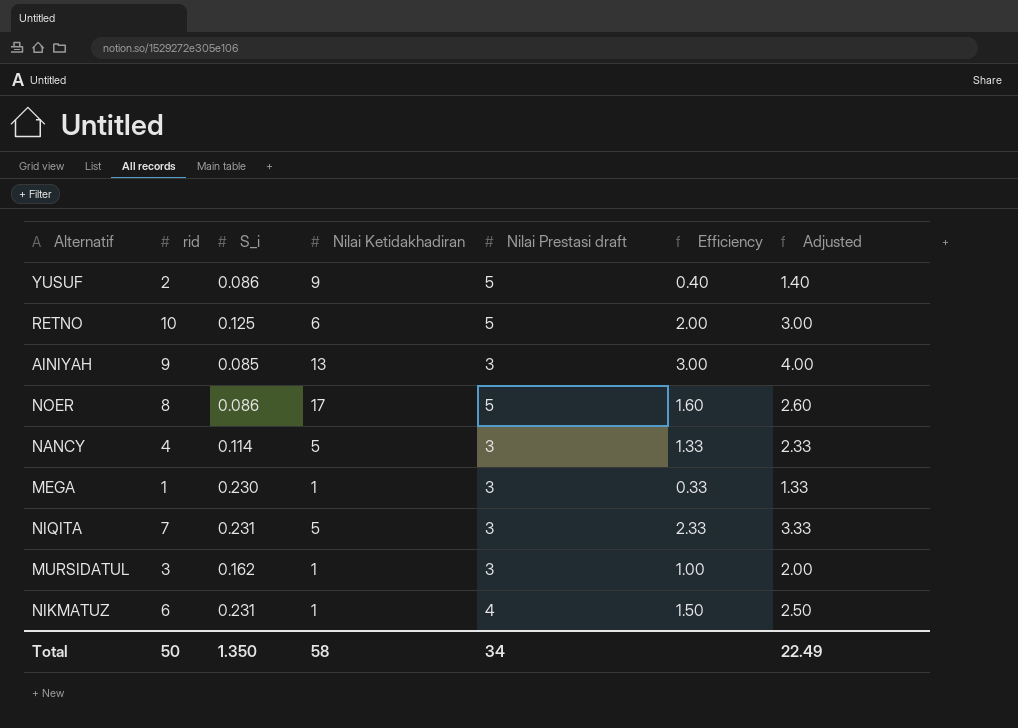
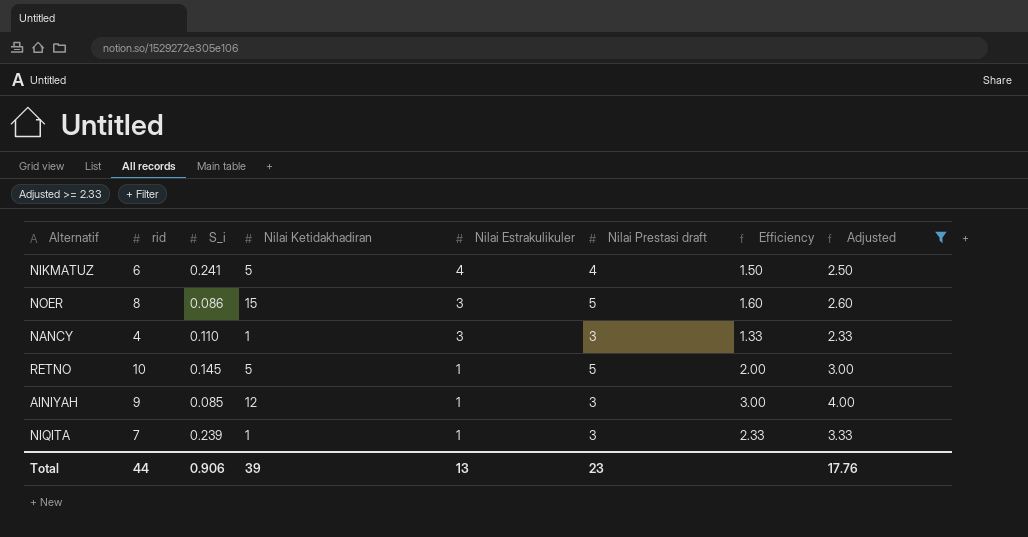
filter: none -> Adjusted >= 2.33
row order: none -> Nilai Estrakulikuler descending
column Nilai Estrakulikuler | position: none -> 5
NIKMATUZ | S_i: 0.231 -> 0.241
NIKMATUZ | Nilai Ketidakhadiran: 1 -> 5
NOER | Nilai Ketidakhadiran: 17 -> 15
NANCY | S_i: 0.114 -> 0.110
NANCY | Nilai Ketidakhadiran: 5 -> 1
RETNO | S_i: 0.125 -> 0.145
RETNO | Nilai Ketidakhadiran: 6 -> 5
AINIYAH | Nilai Ketidakhadiran: 13 -> 12
NIQITA | S_i: 0.231 -> 0.239
NIQITA | Nilai Ketidakhadiran: 5 -> 1
Total | rid: 50 -> 44
Total | S_i: 1.350 -> 0.906
Total | Nilai Ketidakhadiran: 58 -> 39
Total | Nilai Prestasi draft: 34 -> 23
Total | Adjusted: 22.49 -> 17.76

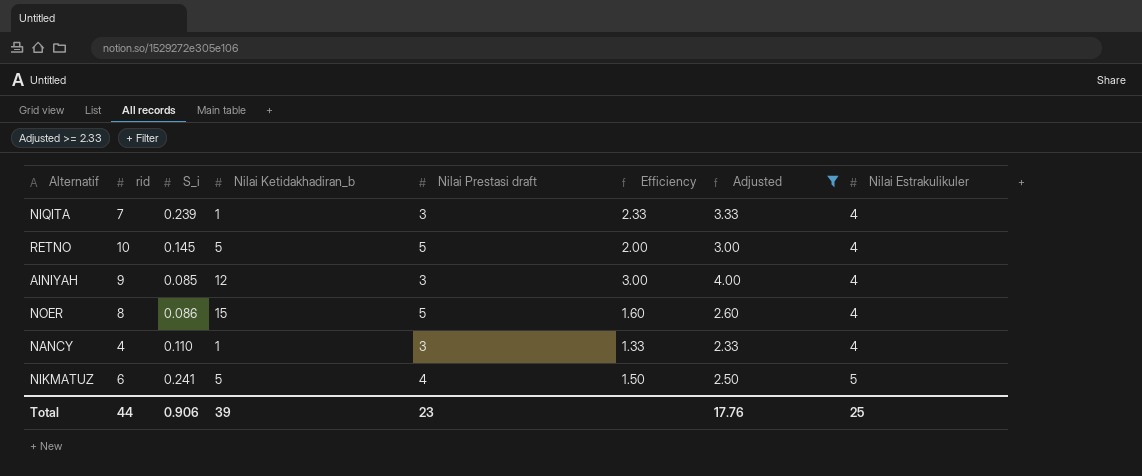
row order: Nilai Estrakulikuler descending -> Nilai Estrakulikuler ascending
column name: Nilai Ketidakhadiran -> Nilai Ketidakhadiran_b
column Nilai Estrakulikuler | position: 5 -> 8
NIQITA | Nilai Estrakulikuler: 1 -> 4
RETNO | Nilai Estrakulikuler: 1 -> 4
AINIYAH | Nilai Estrakulikuler: 1 -> 4
NOER | Nilai Estrakulikuler: 3 -> 4
NANCY | Nilai Estrakulikuler: 3 -> 4
NIKMATUZ | Nilai Estrakulikuler: 4 -> 5
Total | Nilai Estrakulikuler: 13 -> 25

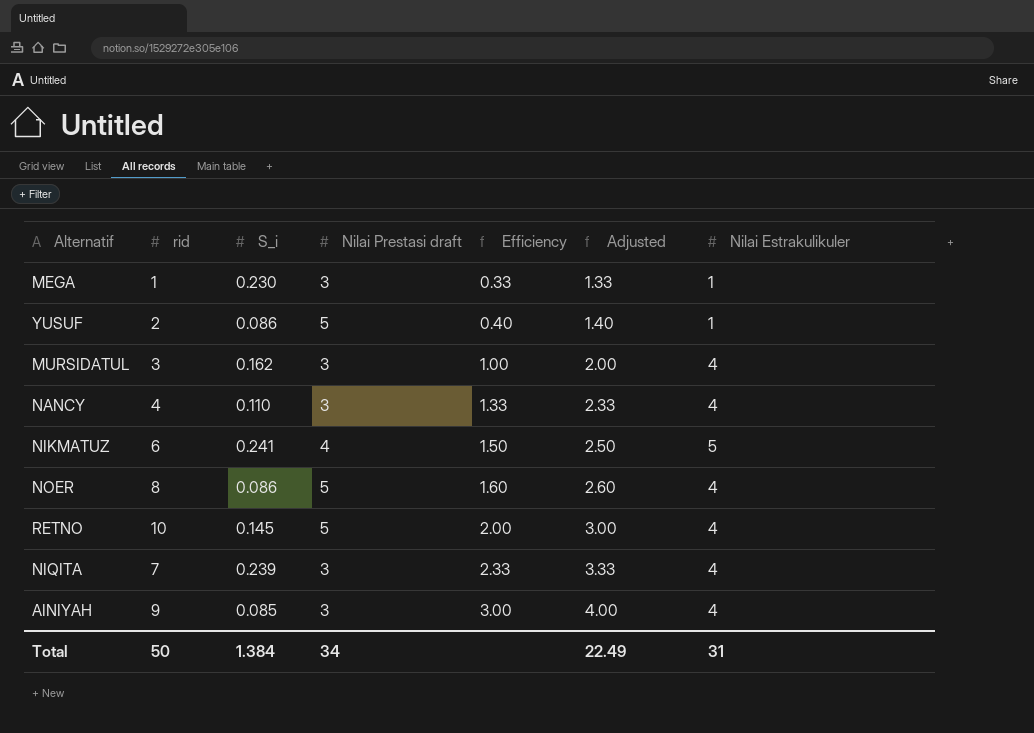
filter: Adjusted >= 2.33 -> none
row order: Nilai Estrakulikuler ascending -> Efficiency ascending
column Nilai Ketidakhadiran_b | position: 4 -> none
Total | rid: 44 -> 50
Total | S_i: 0.906 -> 1.384
Total | Nilai Prestasi draft: 23 -> 34
Total | Adjusted: 17.76 -> 22.49
Total | Nilai Estrakulikuler: 25 -> 31

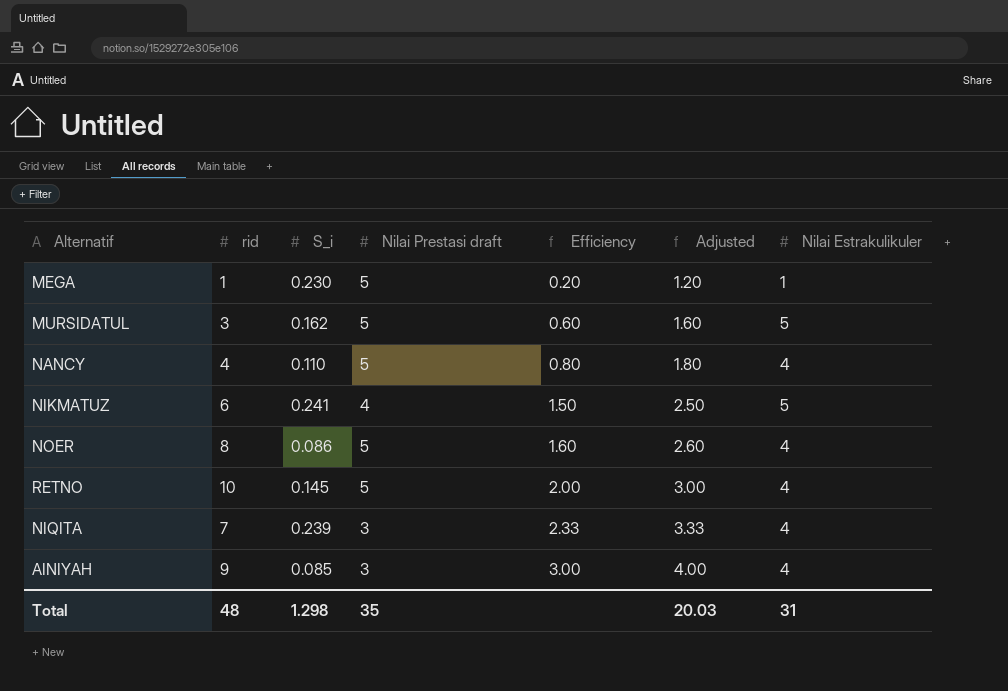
row YUSUF: 2 | 0.086 | 5 | 0.40 | 1.40 | 1 -> none
MEGA | Nilai Prestasi draft: 3 -> 5
MEGA | Efficiency: 0.33 -> 0.20
MEGA | Adjusted: 1.33 -> 1.20
MURSIDATUL | Nilai Prestasi draft: 3 -> 5
MURSIDATUL | Efficiency: 1.00 -> 0.60
MURSIDATUL | Adjusted: 2.00 -> 1.60
MURSIDATUL | Nilai Estrakulikuler: 4 -> 5
NANCY | Nilai Prestasi draft: 3 -> 5
NANCY | Efficiency: 1.33 -> 0.80
NANCY | Adjusted: 2.33 -> 1.80
Total | rid: 50 -> 48
Total | S_i: 1.384 -> 1.298
Total | Nilai Prestasi draft: 34 -> 35
Total | Adjusted: 22.49 -> 20.03

